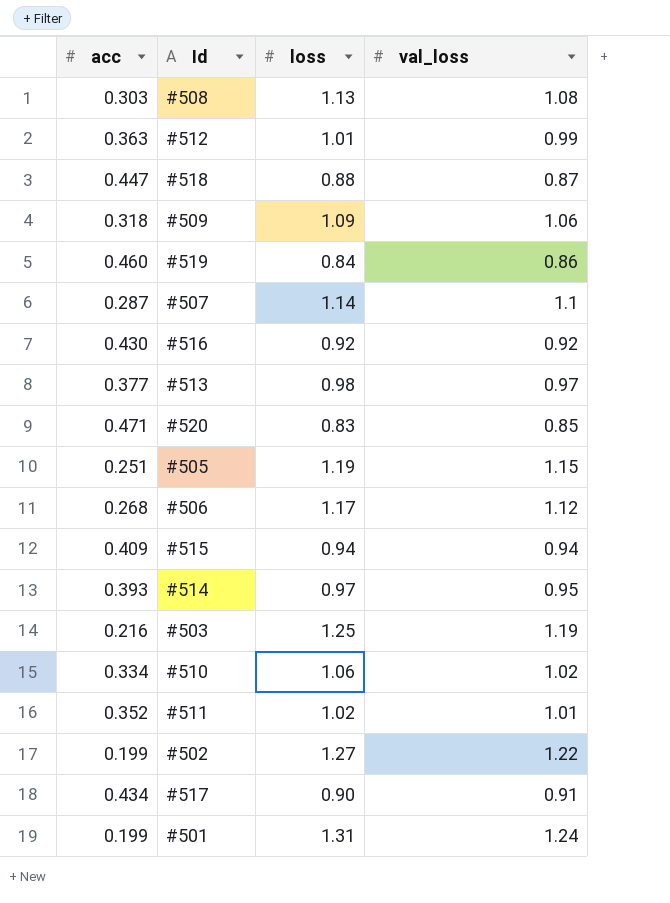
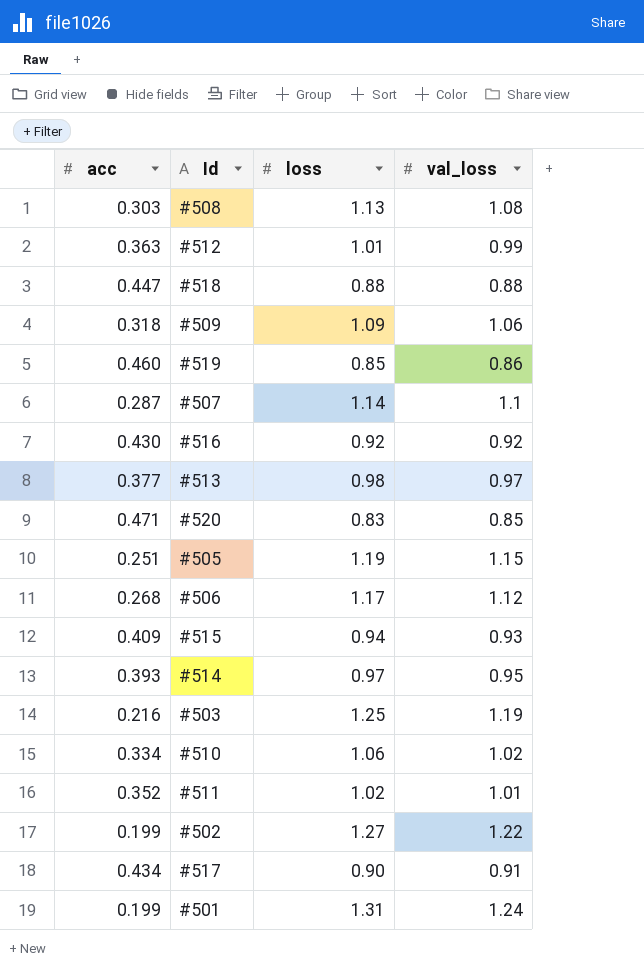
#518 | val_loss: 0.87 -> 0.88
#519 | loss: 0.84 -> 0.85
#515 | val_loss: 0.94 -> 0.93

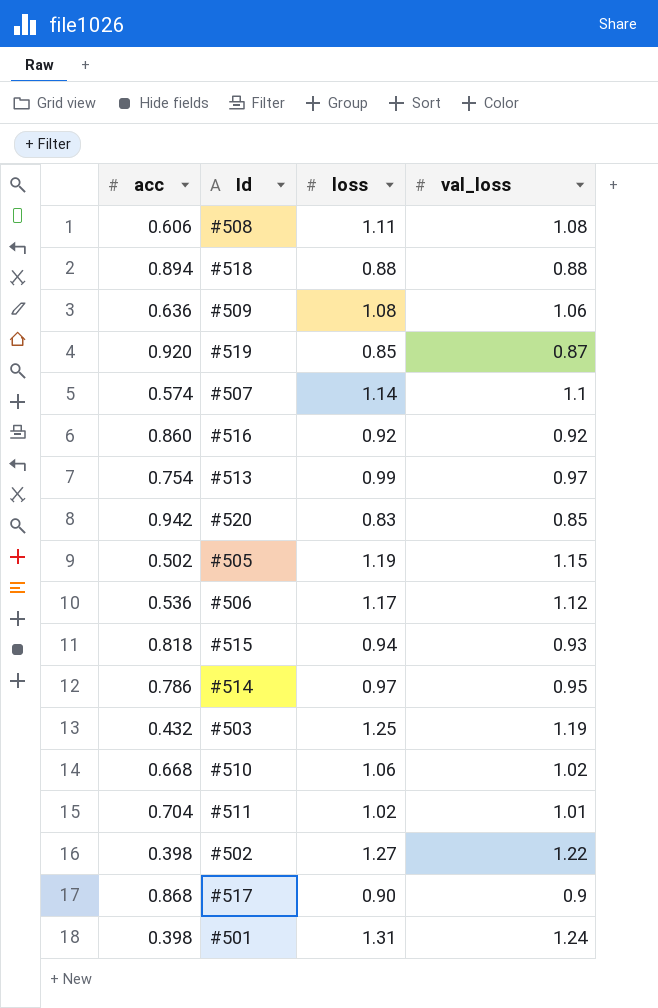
row #512: 0.363 | 1.01 | 0.99 -> none
#508 | acc: 0.303 -> 0.606
#508 | loss: 1.13 -> 1.11
#518 | acc: 0.447 -> 0.894
#509 | acc: 0.318 -> 0.636
#509 | loss: 1.09 -> 1.08
#519 | acc: 0.460 -> 0.920
#519 | val_loss: 0.86 -> 0.87
#507 | acc: 0.287 -> 0.574
#516 | acc: 0.430 -> 0.860
#513 | acc: 0.377 -> 0.754
#513 | loss: 0.98 -> 0.99
#520 | acc: 0.471 -> 0.942
#505 | acc: 0.251 -> 0.502
#506 | acc: 0.268 -> 0.536
#515 | acc: 0.409 -> 0.818
#514 | acc: 0.393 -> 0.786
#503 | acc: 0.216 -> 0.432
#510 | acc: 0.334 -> 0.668
#511 | acc: 0.352 -> 0.704
#502 | acc: 0.199 -> 0.398
#517 | acc: 0.434 -> 0.868
#517 | val_loss: 0.91 -> 0.9
#501 | acc: 0.199 -> 0.398

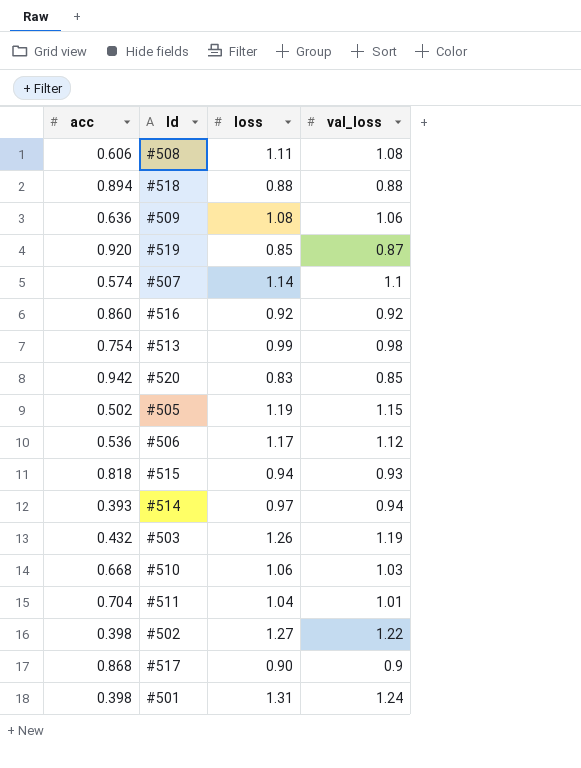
#513 | val_loss: 0.97 -> 0.98
#514 | acc: 0.786 -> 0.393
#514 | val_loss: 0.95 -> 0.94
#503 | loss: 1.25 -> 1.26
#510 | val_loss: 1.02 -> 1.03
#511 | loss: 1.02 -> 1.04

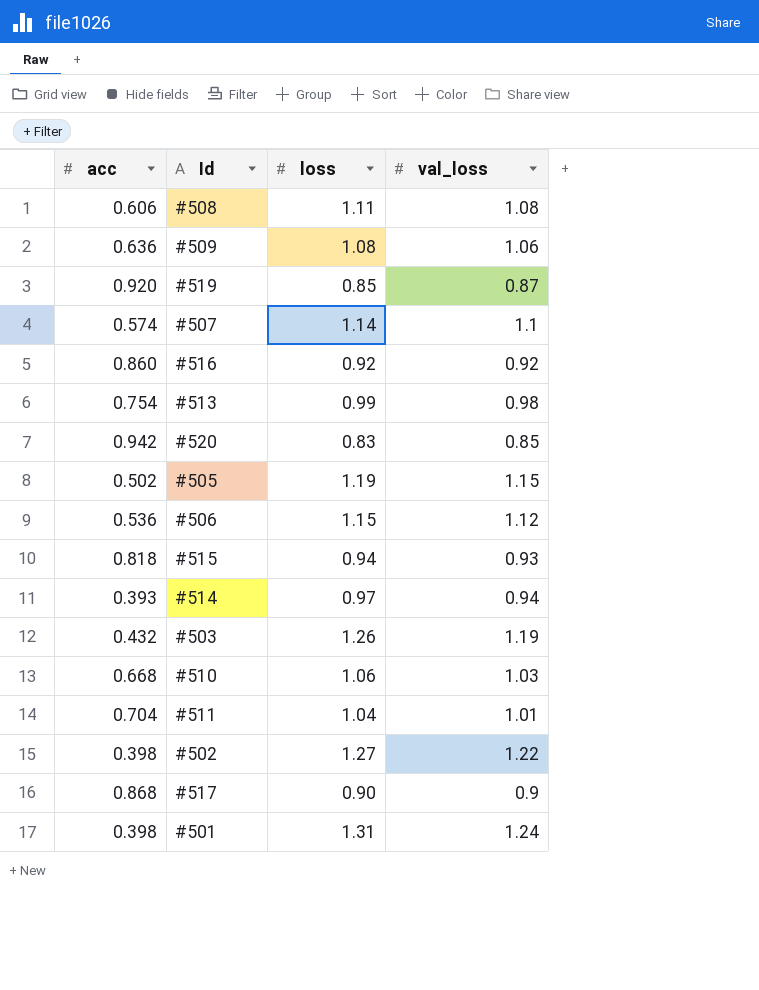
row #518: 0.894 | 0.88 | 0.88 -> none
#506 | loss: 1.17 -> 1.15

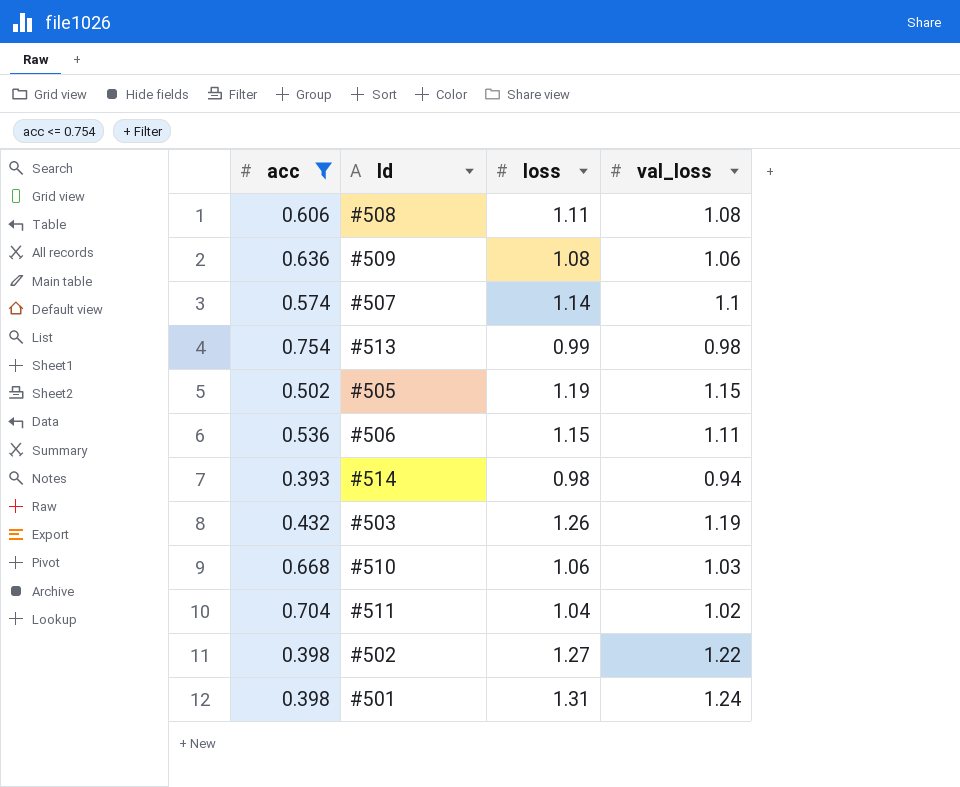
filter: none -> acc <= 0.754
#506 | val_loss: 1.12 -> 1.11
#514 | loss: 0.97 -> 0.98
#511 | val_loss: 1.01 -> 1.02

